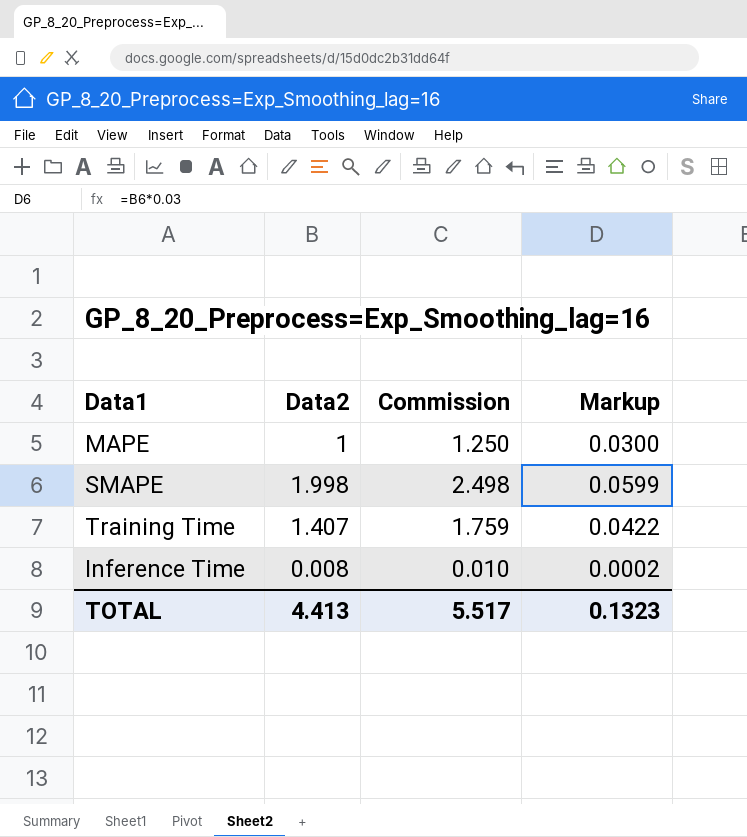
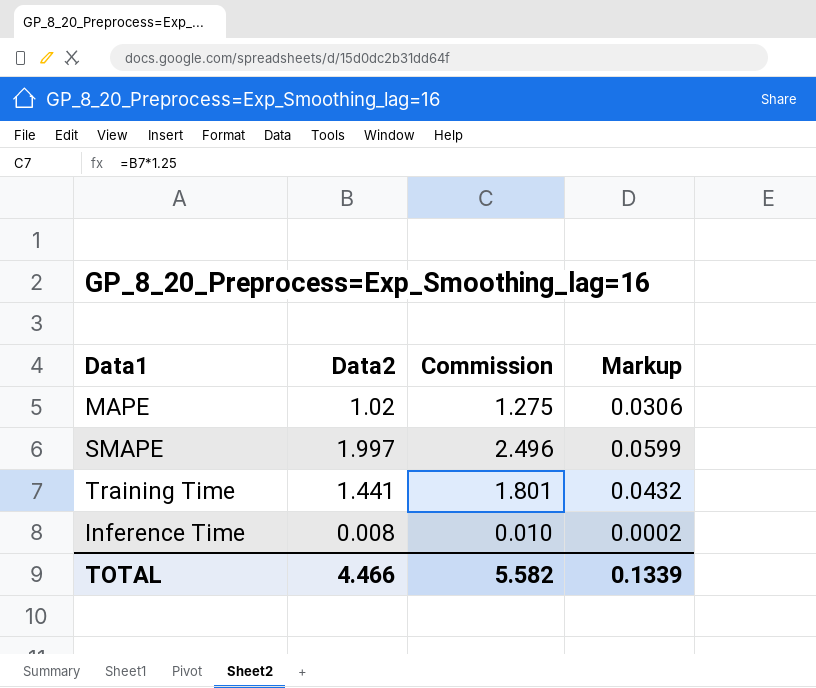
MAPE | Data2: 1 -> 1.02
MAPE | Commission: 1.250 -> 1.275
MAPE | Markup: 0.0300 -> 0.0306
SMAPE | Data2: 1.998 -> 1.997
SMAPE | Commission: 2.498 -> 2.496
Training Time | Data2: 1.407 -> 1.441
Training Time | Commission: 1.759 -> 1.801
Training Time | Markup: 0.0422 -> 0.0432
TOTAL | Data2: 4.413 -> 4.466
TOTAL | Commission: 5.517 -> 5.582
TOTAL | Markup: 0.1323 -> 0.1339

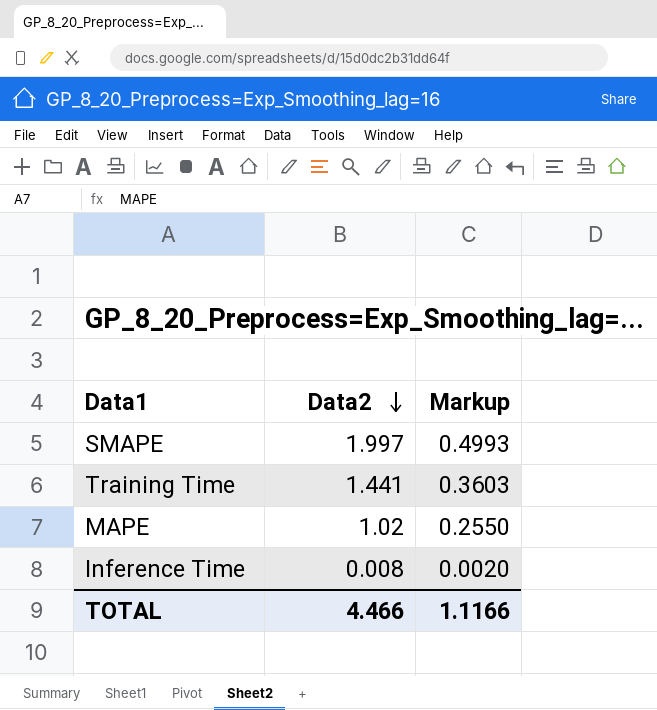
row order: none -> Data2 descending
column Commission | formula: [Data2] * 1.25 -> none
column Markup | formula: [Data2] * 0.03 -> [Data2] * 0.25
TOTAL | Markup: 0.1339 -> 1.1166

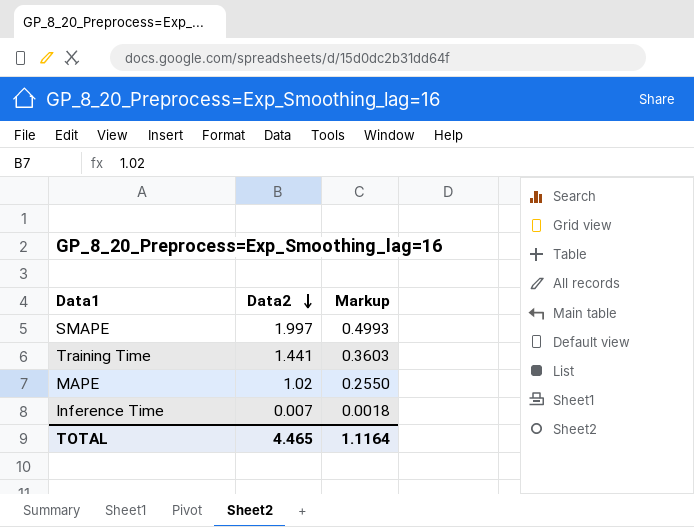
Inference Time | Data2: 0.008 -> 0.007
Inference Time | Markup: 0.0020 -> 0.0018
TOTAL | Data2: 4.466 -> 4.465
TOTAL | Markup: 1.1166 -> 1.1164

